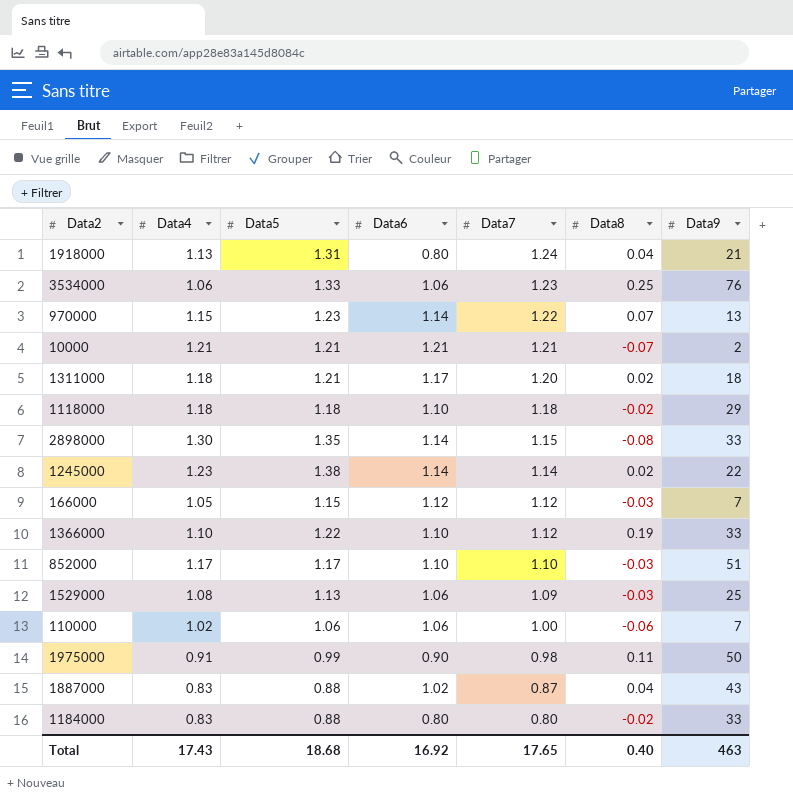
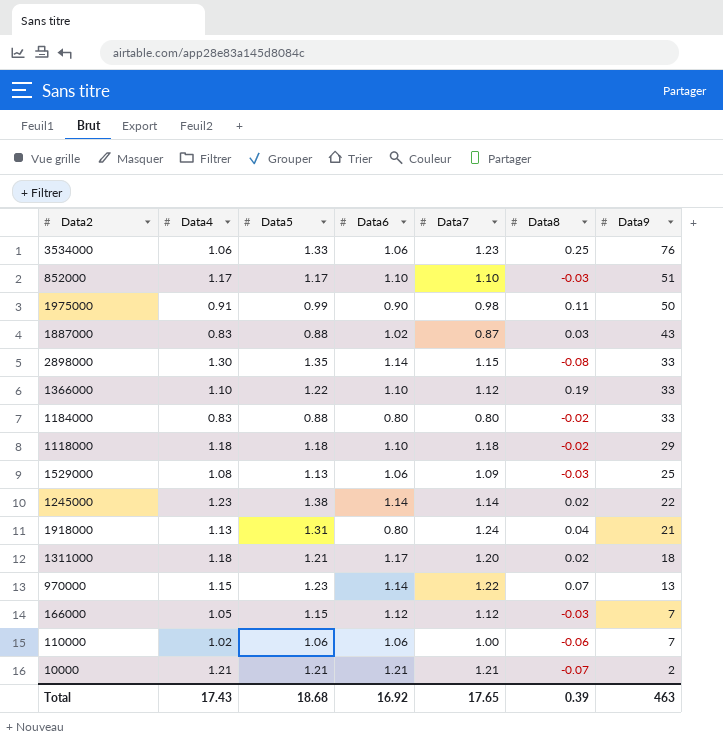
row order: Data7 descending -> Data9 descending
1887000 | Data8: 0.04 -> 0.03
Total | Data8: 0.40 -> 0.39

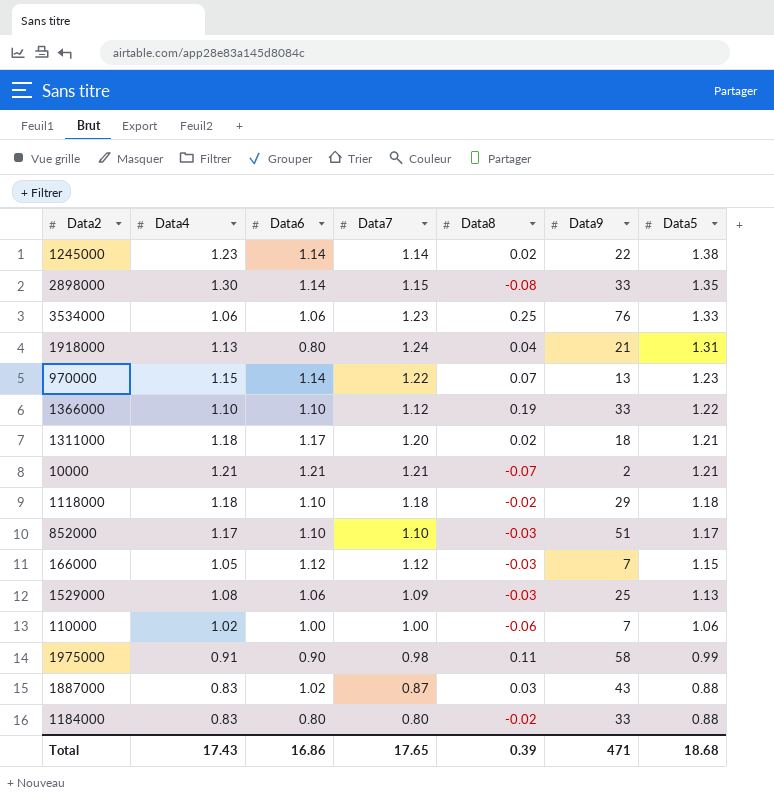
row order: Data9 descending -> Data5 descending
column Data5 | position: 3 -> 7
110000 | Data6: 1.06 -> 1.00
1975000 | Data9: 50 -> 58
Total | Data6: 16.92 -> 16.86
Total | Data9: 463 -> 471

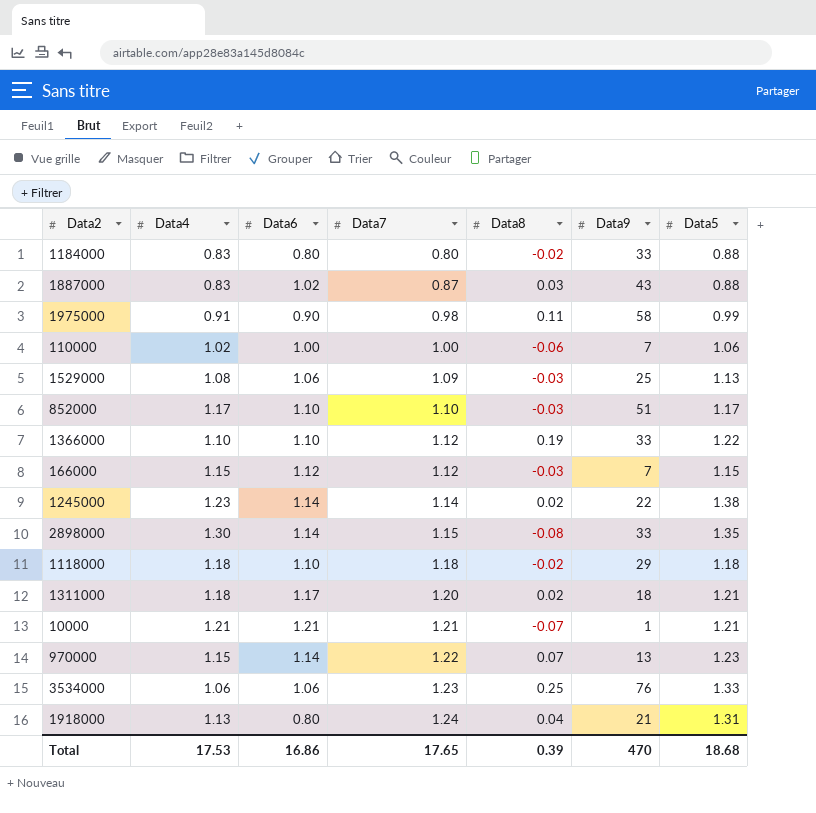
row order: Data5 descending -> Data7 ascending
166000 | Data4: 1.05 -> 1.15
10000 | Data9: 2 -> 1
Total | Data4: 17.43 -> 17.53
Total | Data9: 471 -> 470

